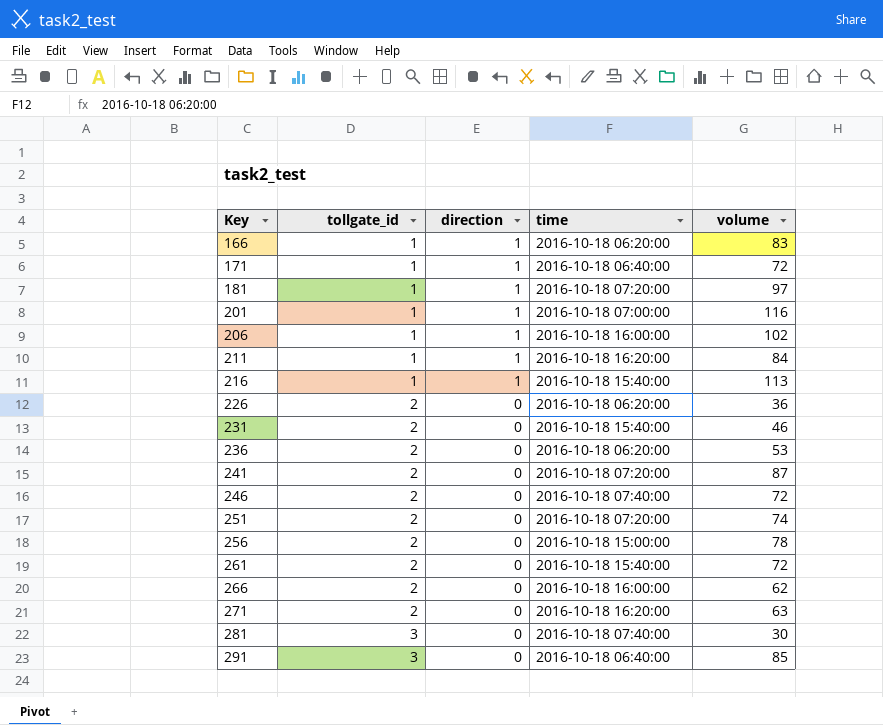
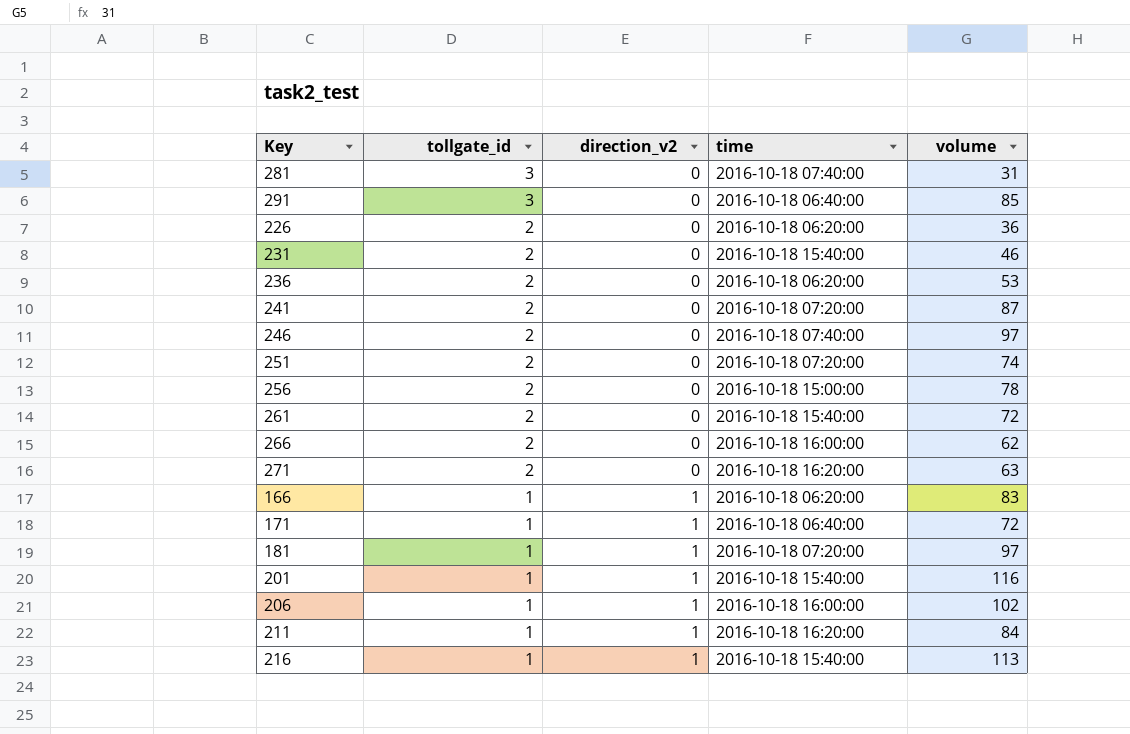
row order: Key ascending -> tollgate_id descending
column name: direction -> direction_v2
281 | volume: 30 -> 31
246 | volume: 72 -> 97
201 | time: 2016-10-18 07:00:00 -> 2016-10-18 15:40:00

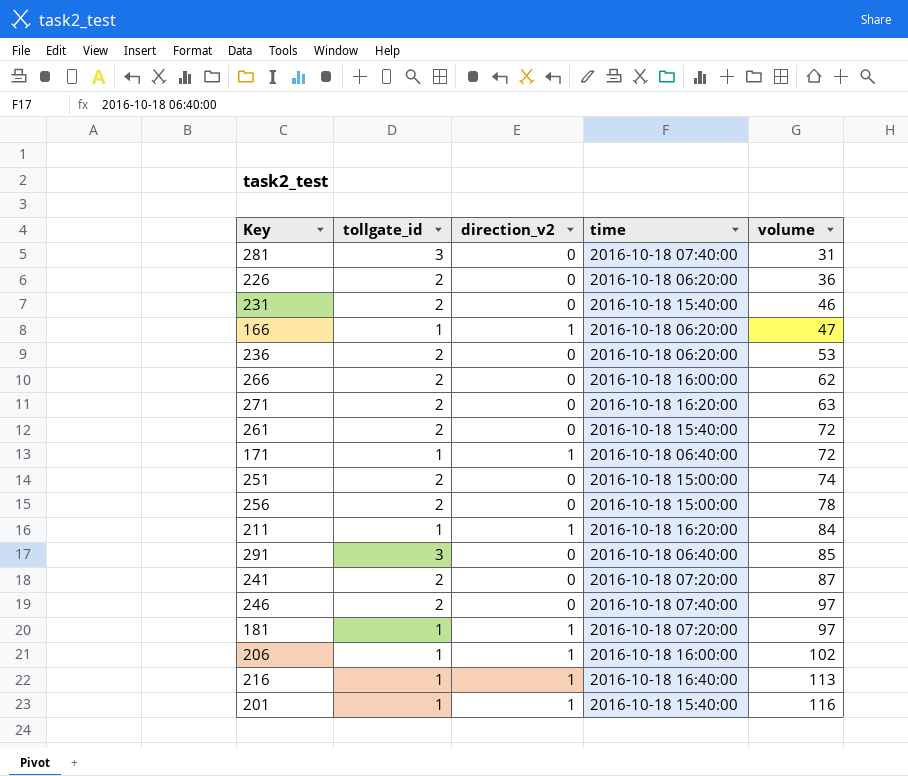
row order: tollgate_id descending -> volume ascending
166 | volume: 83 -> 47
251 | time: 2016-10-18 07:20:00 -> 2016-10-18 15:00:00
216 | time: 2016-10-18 15:40:00 -> 2016-10-18 16:40:00

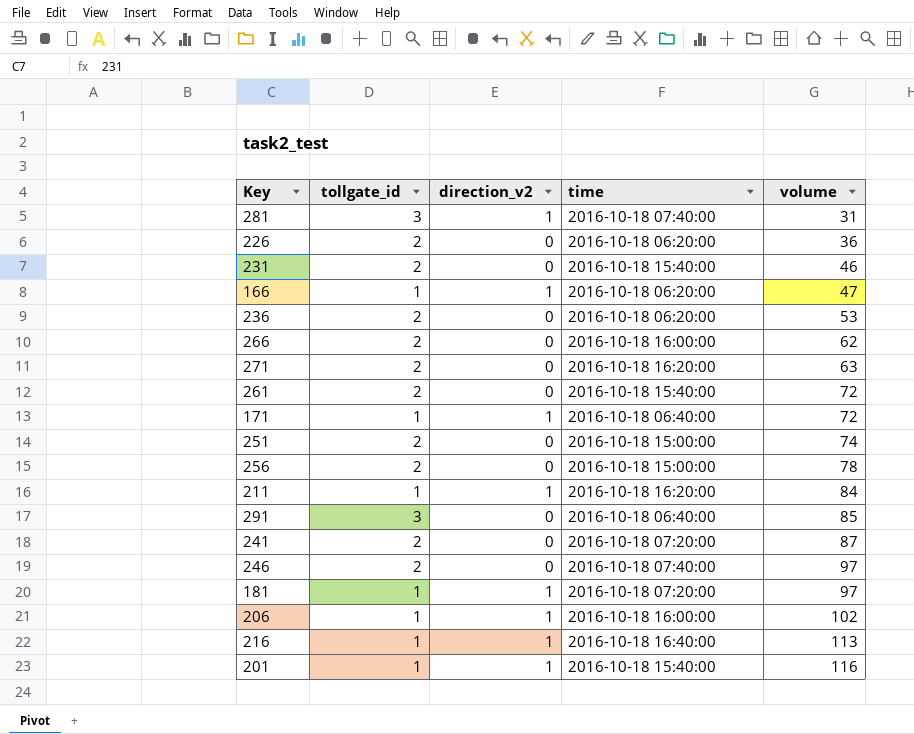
281 | direction_v2: 0 -> 1

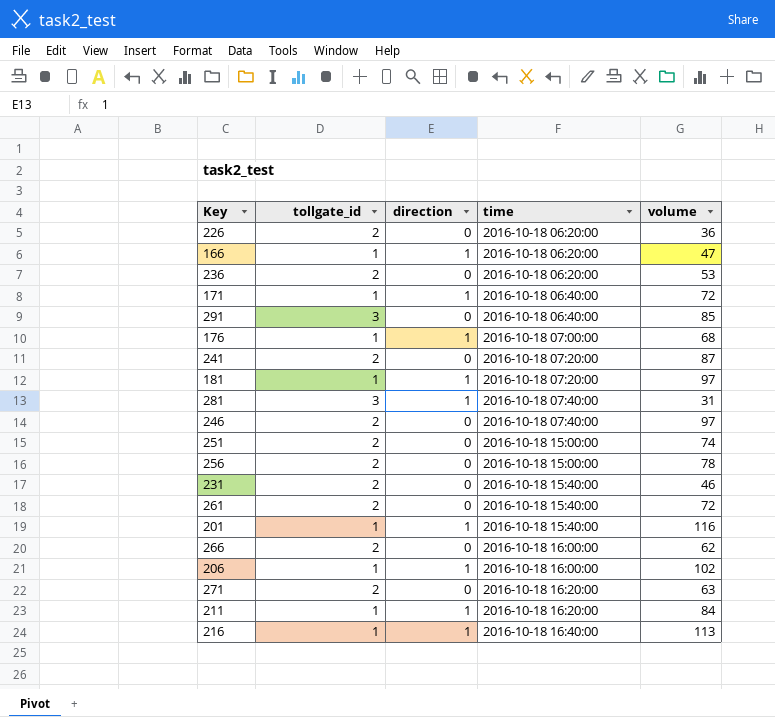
row order: volume ascending -> time ascending
column name: direction_v2 -> direction
row 176: none -> 1 | 1 | 2016-10-18 07:00:00 | 68

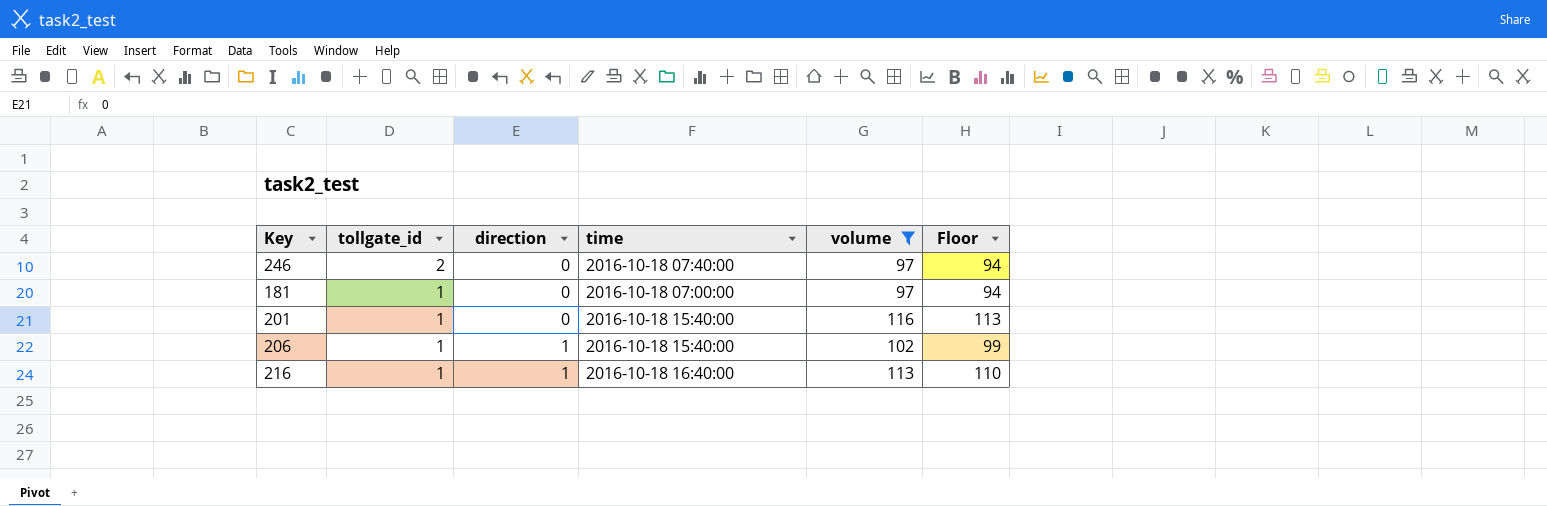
filter: none -> volume >= 97
row order: time ascending -> tollgate_id descending
column Floor | formula: none -> [volume] - 3
181 | direction: 1 -> 0
181 | time: 2016-10-18 07:20:00 -> 2016-10-18 07:00:00
201 | direction: 1 -> 0
206 | time: 2016-10-18 16:00:00 -> 2016-10-18 15:40:00

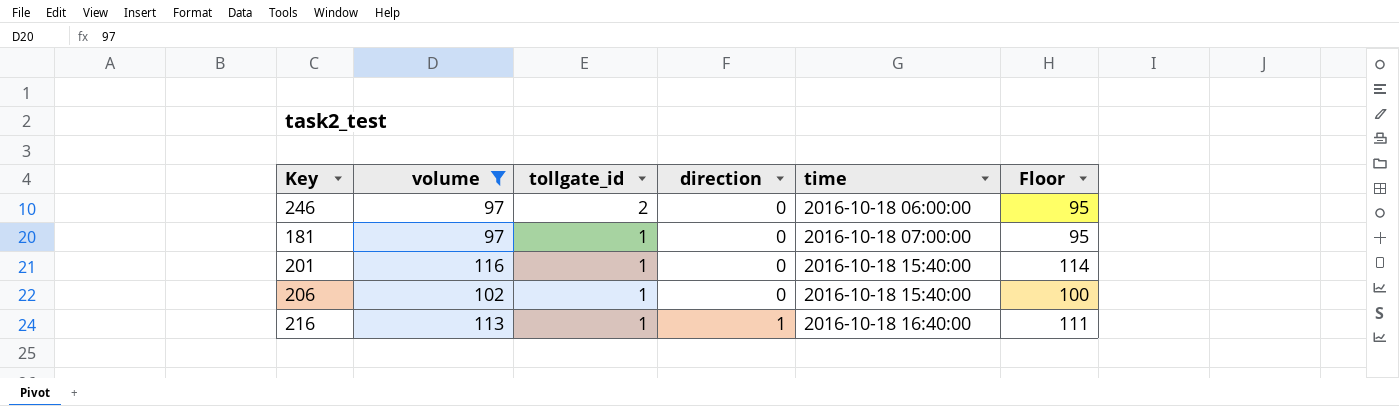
column volume | position: 5 -> 2
column Floor | formula: [volume] - 3 -> [volume] - 2
246 | time: 2016-10-18 07:40:00 -> 2016-10-18 06:00:00
206 | direction: 1 -> 0

